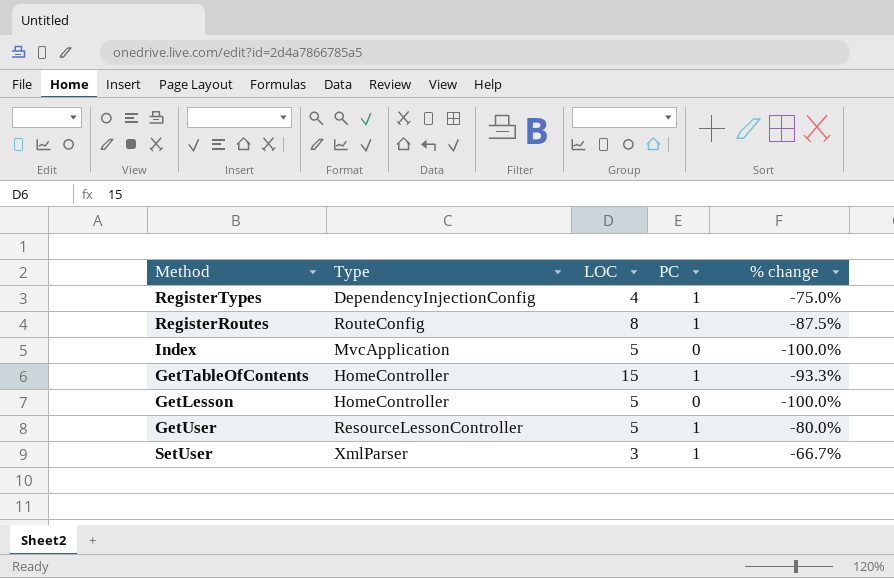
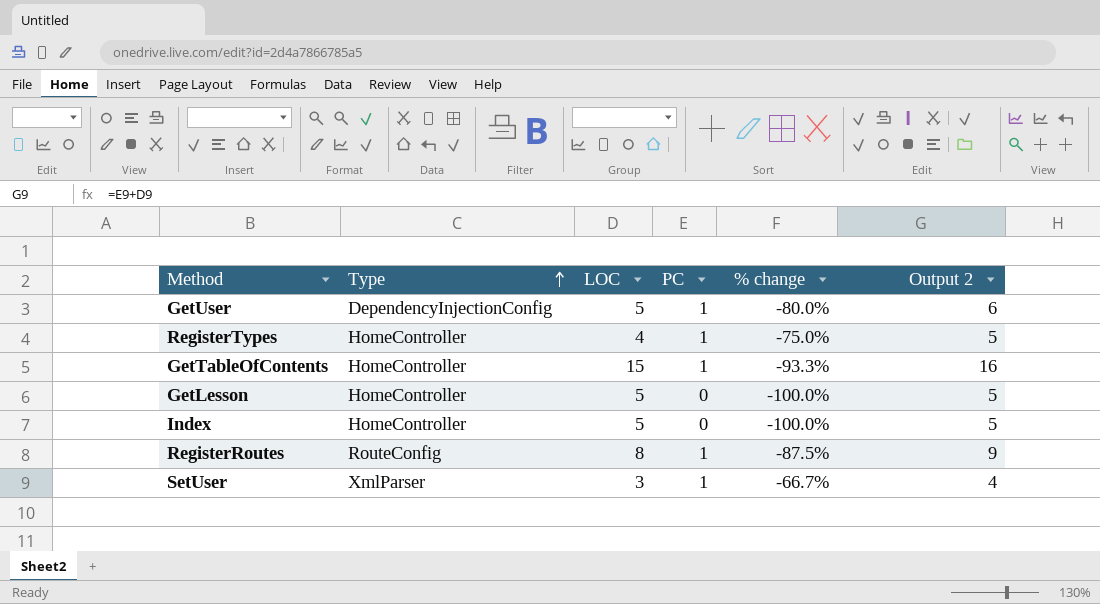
row order: none -> Type ascending
column Output 2 | formula: none -> [LOC] + [PC]
GetUser | Type: ResourceLessonController -> DependencyInjectionConfig
RegisterTypes | Type: DependencyInjectionConfig -> HomeController
Index | Type: MvcApplication -> HomeController

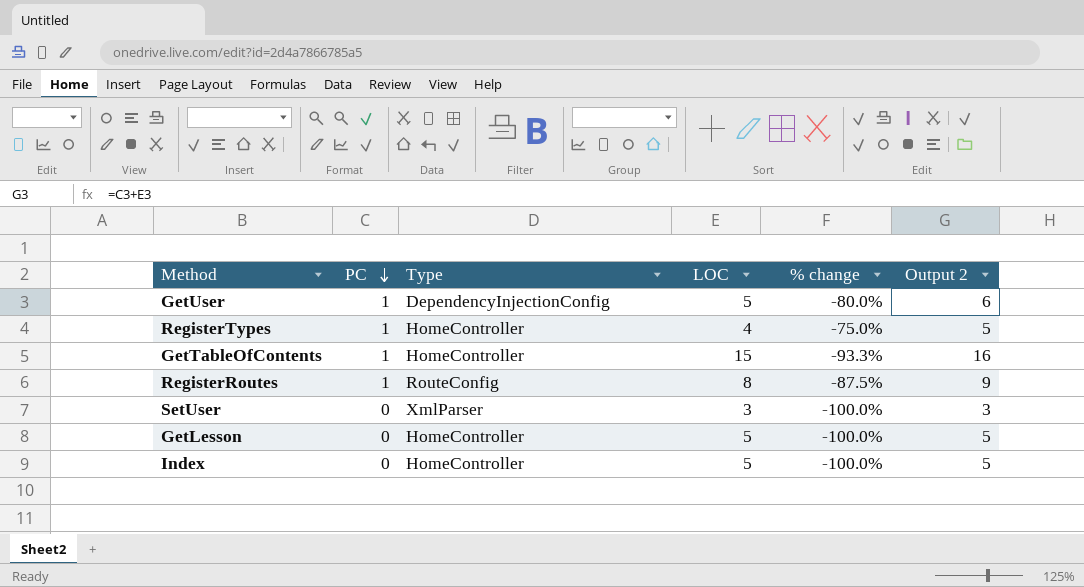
row order: Type ascending -> PC descending
column PC | position: 4 -> 2
SetUser | PC: 1 -> 0
SetUser | % change: -66.7% -> -100.0%
SetUser | Output 2: 4 -> 3

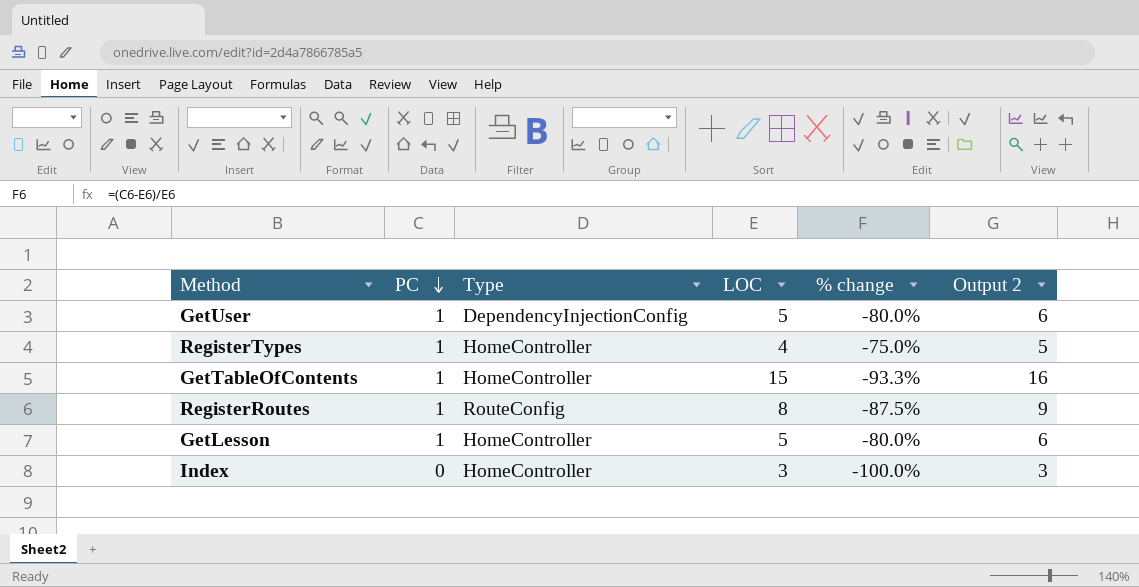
row SetUser: 0 | XmlParser | 3 | -100.0% | 3 -> none
GetLesson | PC: 0 -> 1
GetLesson | % change: -100.0% -> -80.0%
GetLesson | Output 2: 5 -> 6
Index | LOC: 5 -> 3
Index | Output 2: 5 -> 3

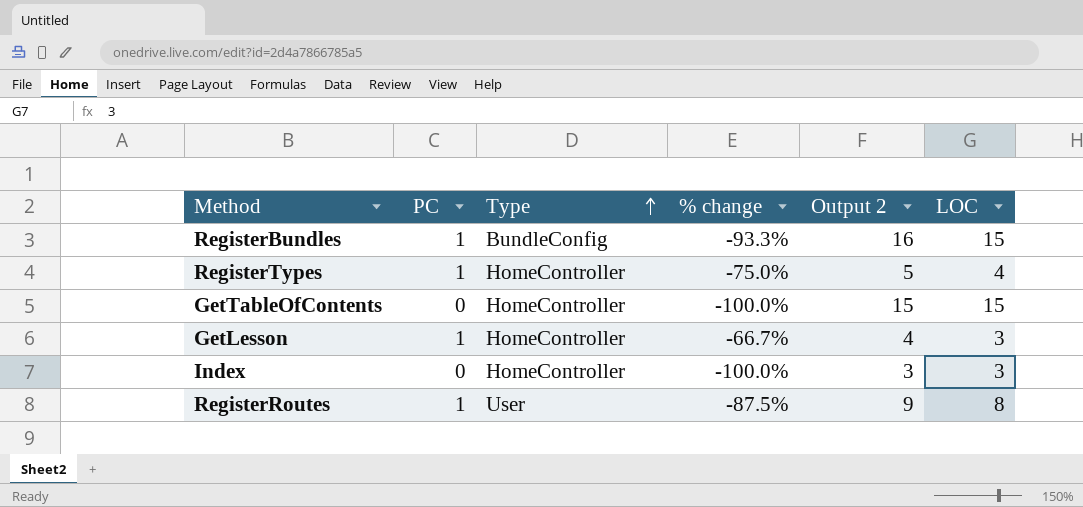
row order: PC descending -> Type ascending
column LOC | position: 4 -> 6
row GetUser: 1 | DependencyInjectionConfig | 5 | -80.0% | 6 -> none
row RegisterBundles: none -> 1 | BundleConfig | -93.3% | 16 | 15
GetTableOfContents | PC: 1 -> 0
GetTableOfContents | % change: -93.3% -> -100.0%
GetTableOfContents | Output 2: 16 -> 15
GetLesson | % change: -80.0% -> -66.7%
GetLesson | Output 2: 6 -> 4
GetLesson | LOC: 5 -> 3
RegisterRoutes | Type: RouteConfig -> User

